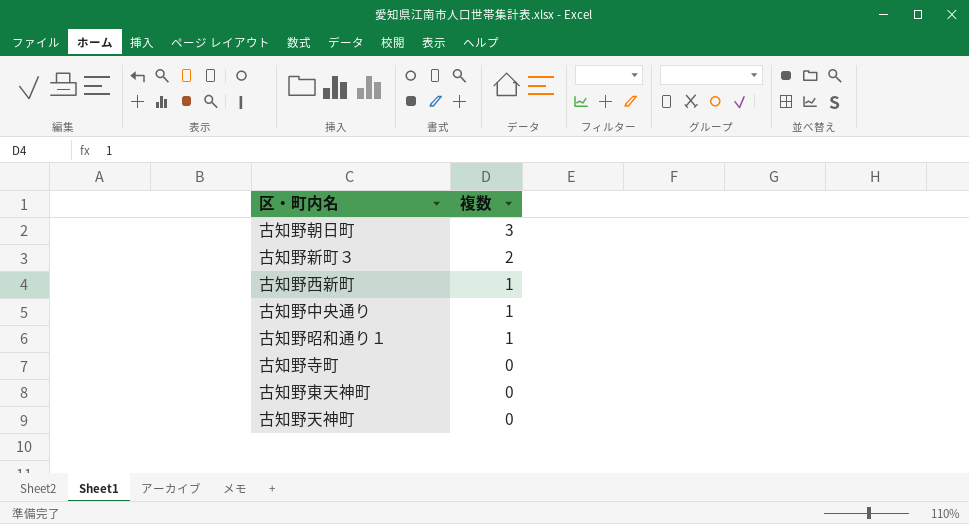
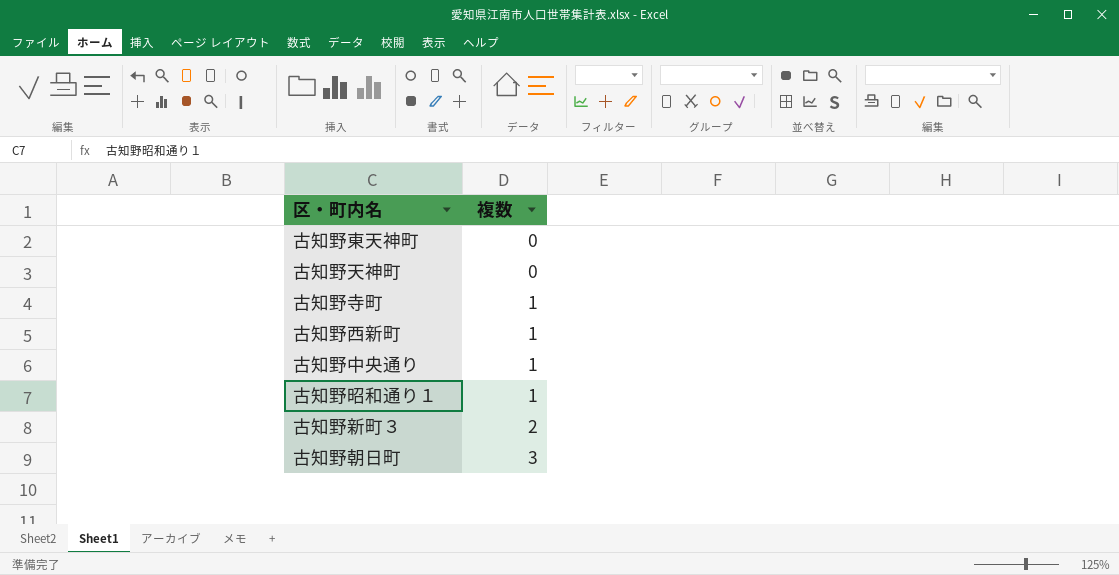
row order: 複数 descending -> 複数 ascending
古知野寺町 | 複数: 0 -> 1

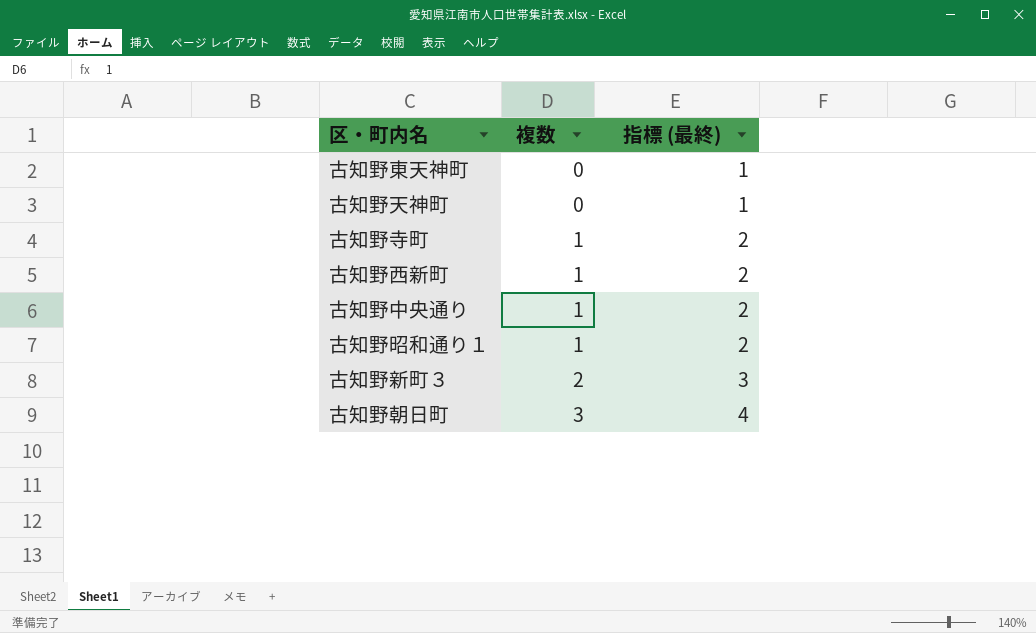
column 指標 (最終) | formula: none -> [複数] + 1

